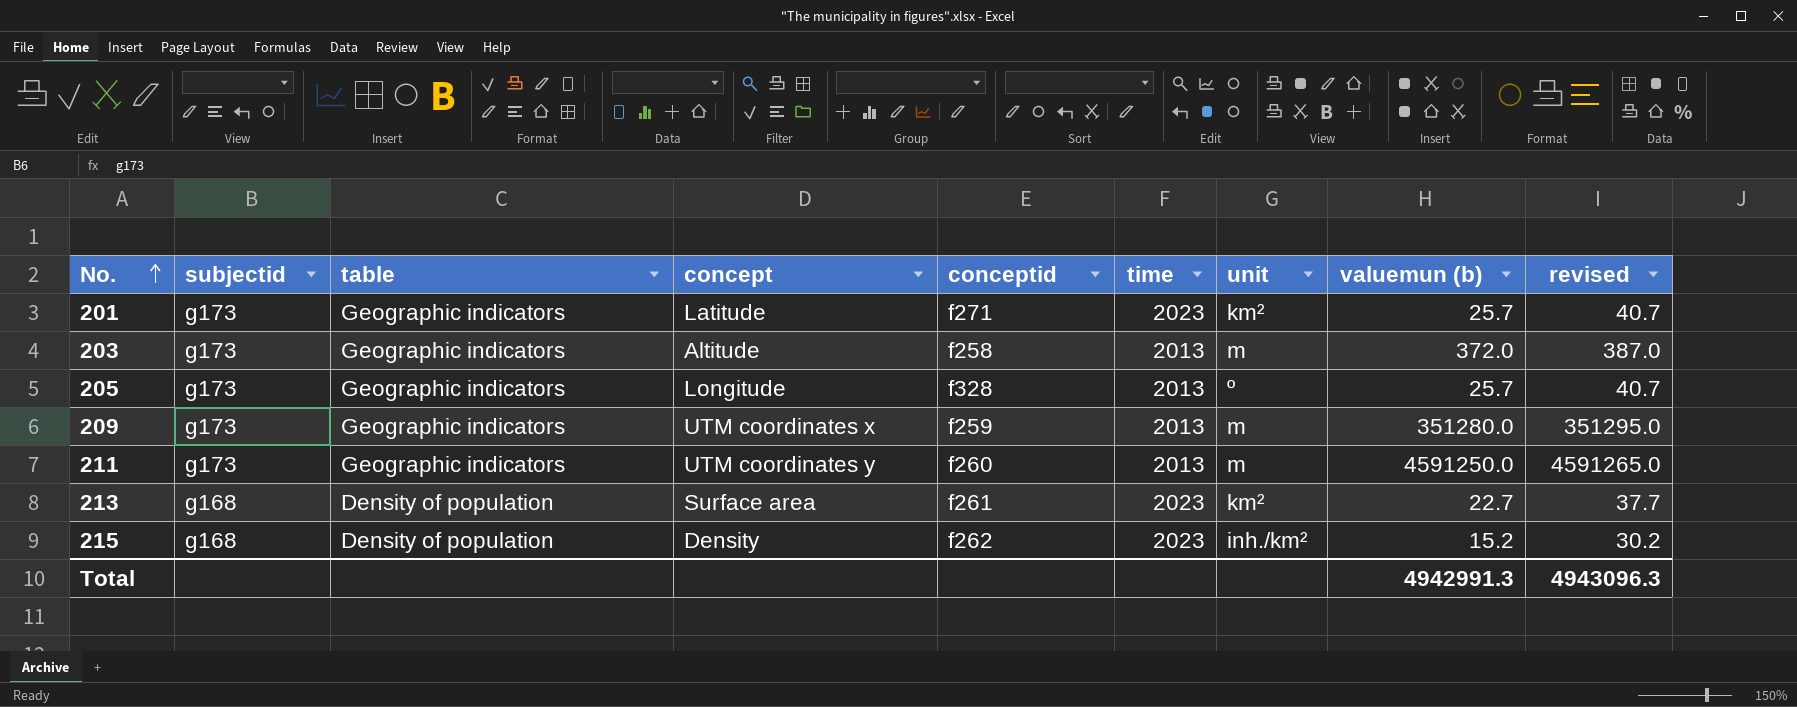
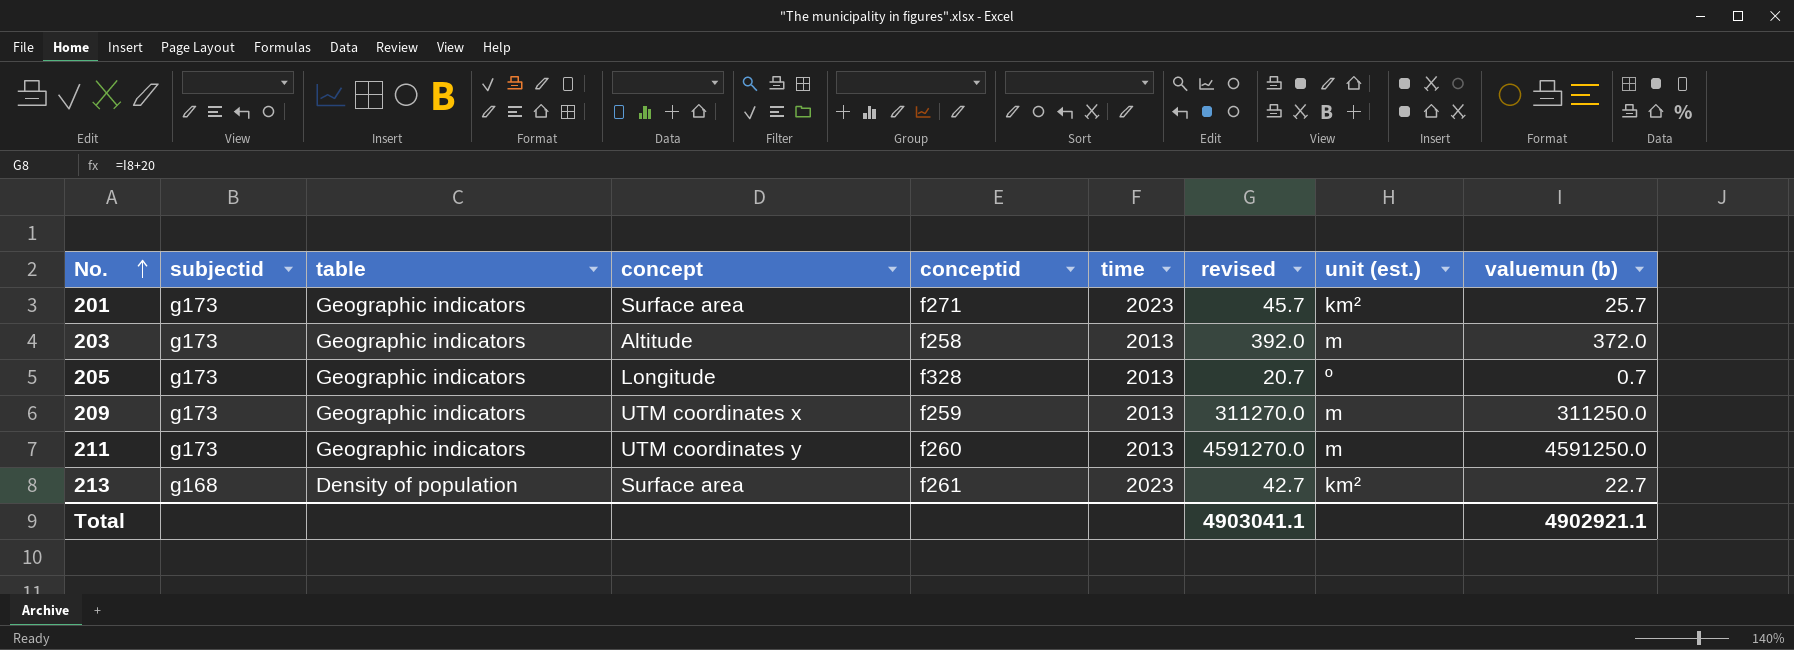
column revised | formula: [valuemun (b)] + 15 -> [valuemun (b)] + 20
column revised | position: 9 -> 7
column name: unit -> unit (est.)
row 215: g168 | Density of population | Density | f262 | 2023 | inh./km² | 15.2 | 30.2 -> none
201 | concept: Latitude -> Surface area
205 | valuemun (b): 25.7 -> 0.7
209 | valuemun (b): 351280.0 -> 311250.0
Total | revised: 4943096.3 -> 4903041.1
Total | valuemun (b): 4942991.3 -> 4902921.1

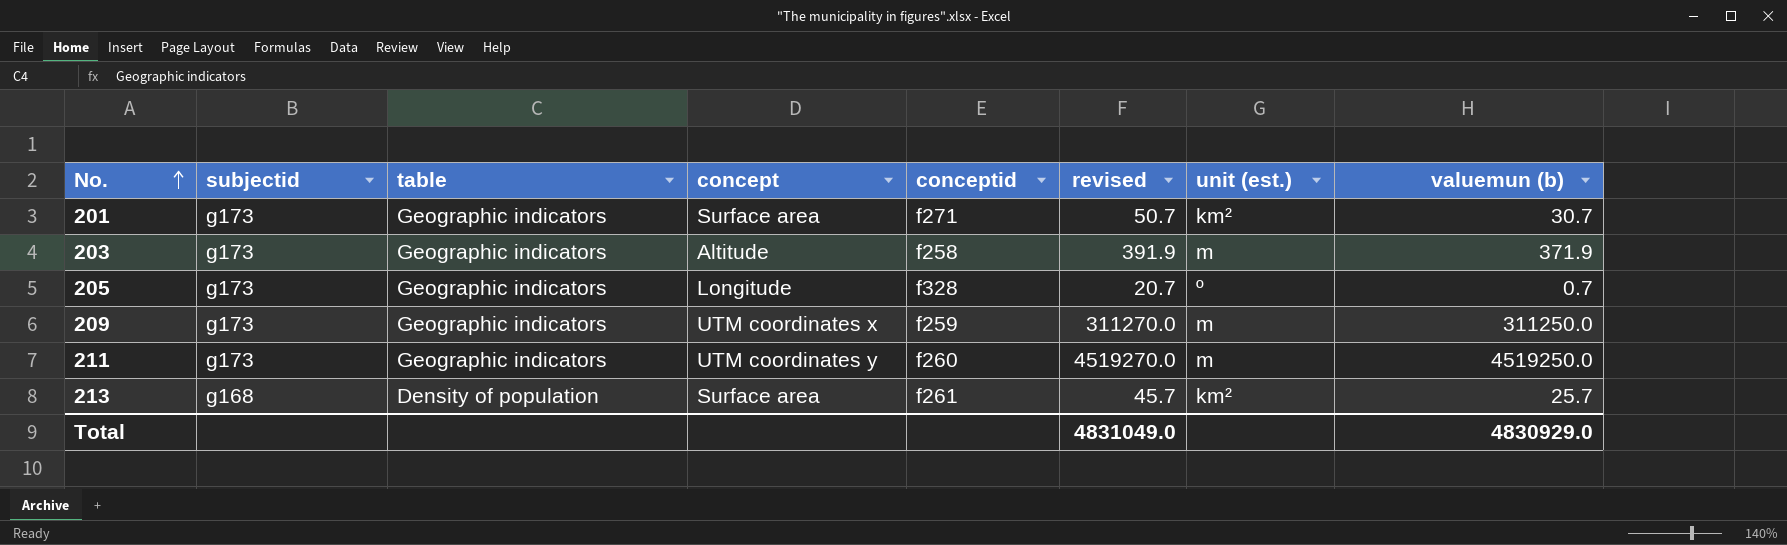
column time | position: 6 -> none
201 | revised: 45.7 -> 50.7
201 | valuemun (b): 25.7 -> 30.7
203 | revised: 392.0 -> 391.9
203 | valuemun (b): 372.0 -> 371.9
211 | revised: 4591270.0 -> 4519270.0
211 | valuemun (b): 4591250.0 -> 4519250.0
213 | revised: 42.7 -> 45.7
213 | valuemun (b): 22.7 -> 25.7
Total | revised: 4903041.1 -> 4831049.0
Total | valuemun (b): 4902921.1 -> 4830929.0

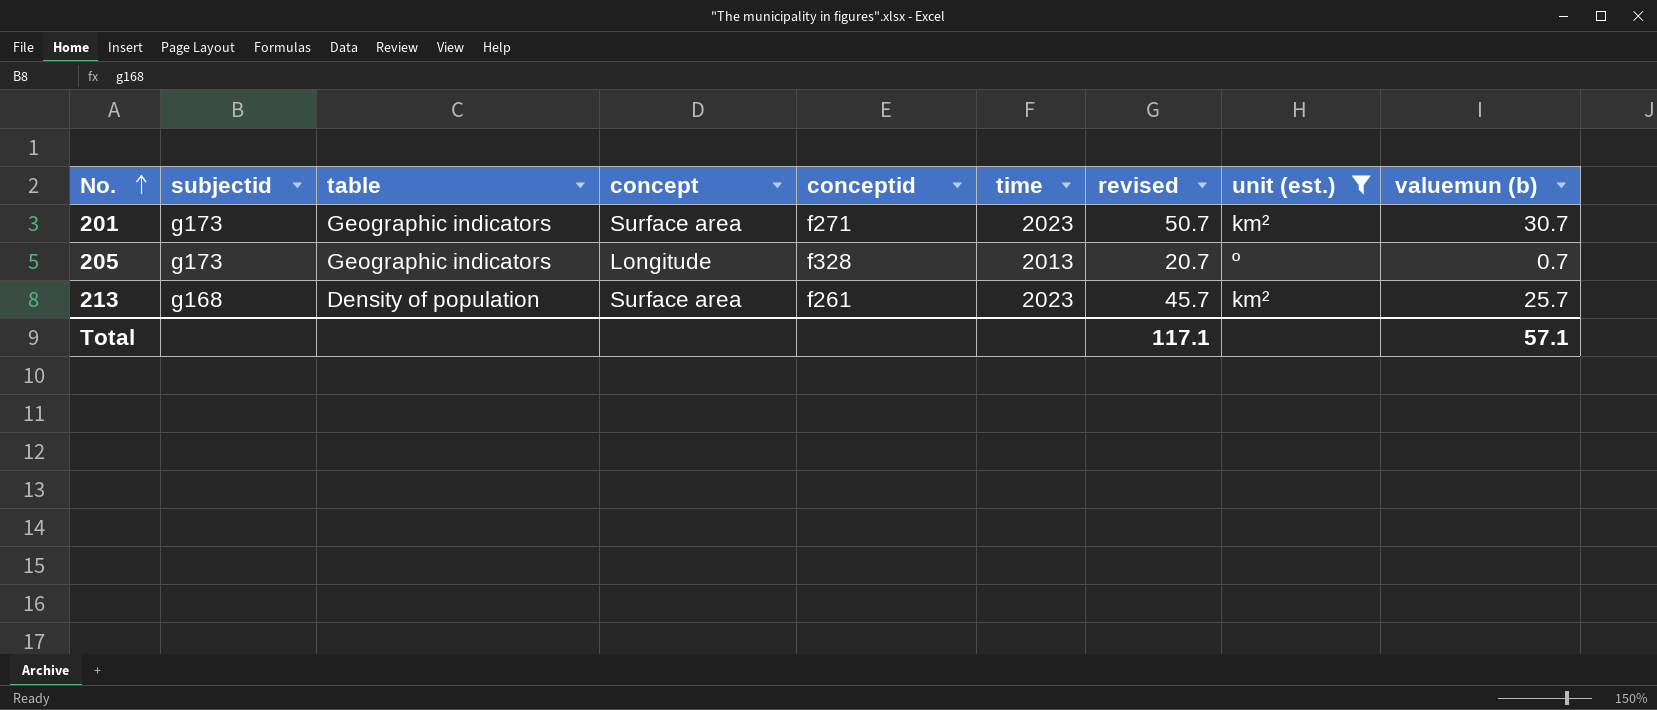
filter: none -> unit (est.) != m
column time | position: none -> 6
Total | revised: 4831049.0 -> 117.1
Total | valuemun (b): 4830929.0 -> 57.1

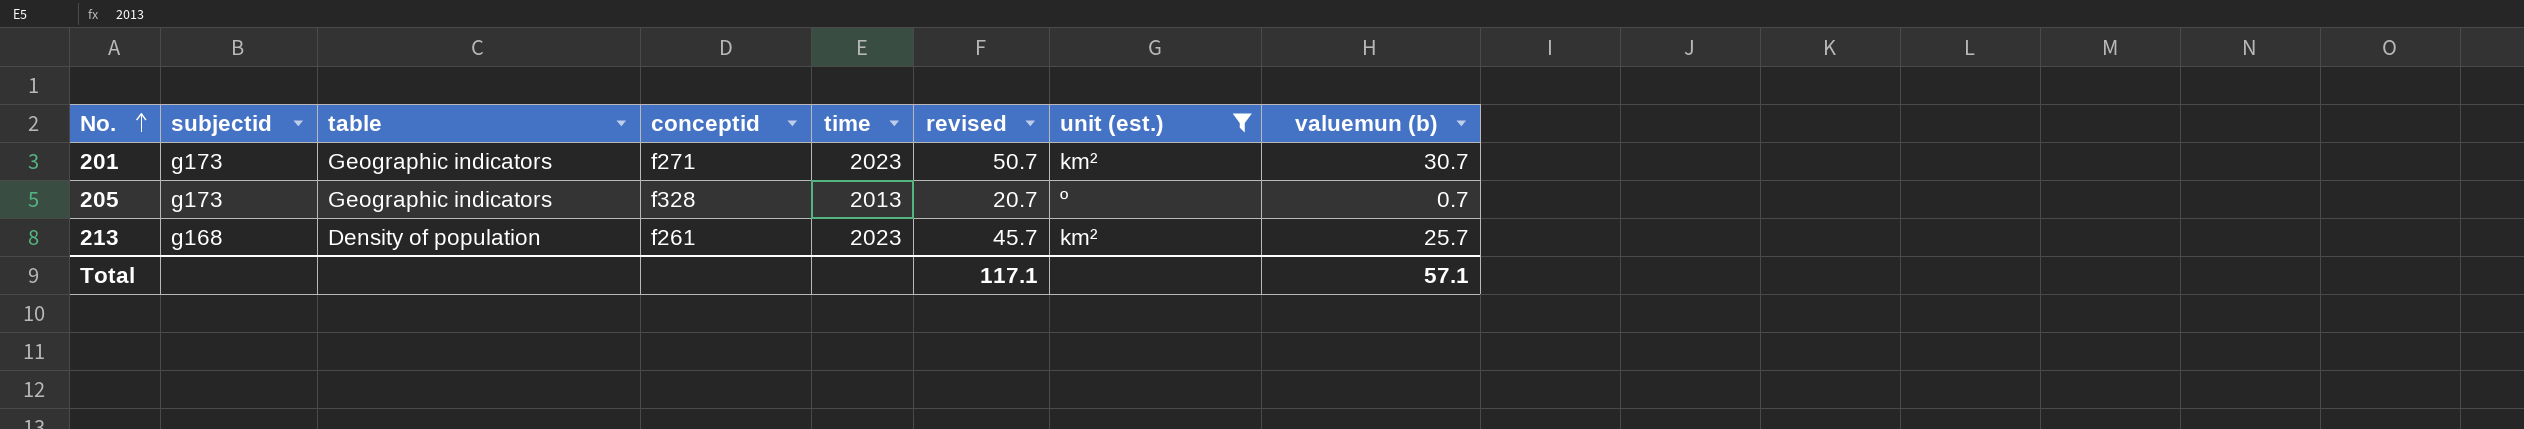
column concept | position: 4 -> none

